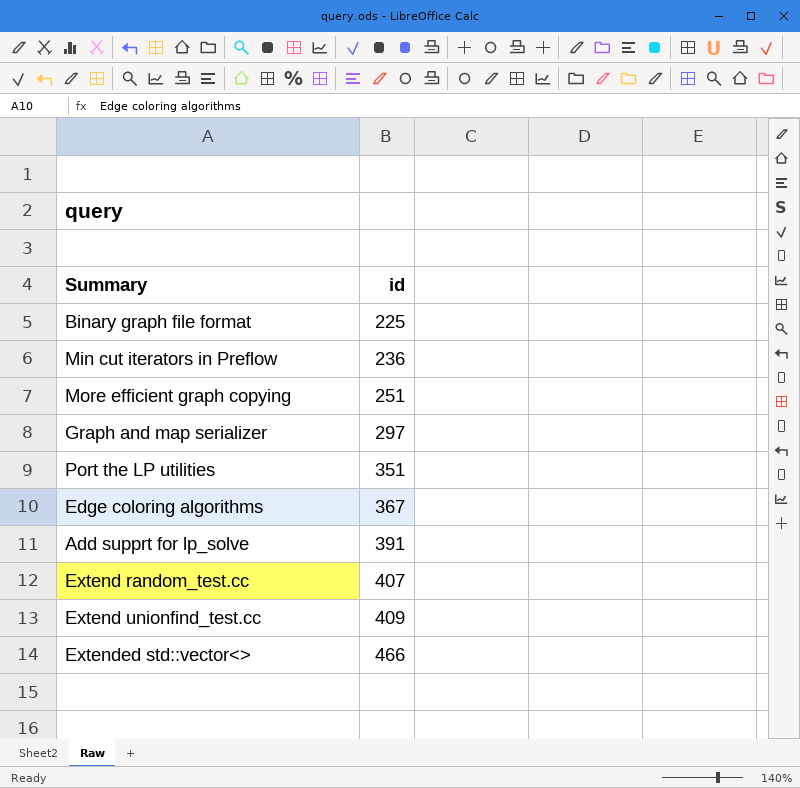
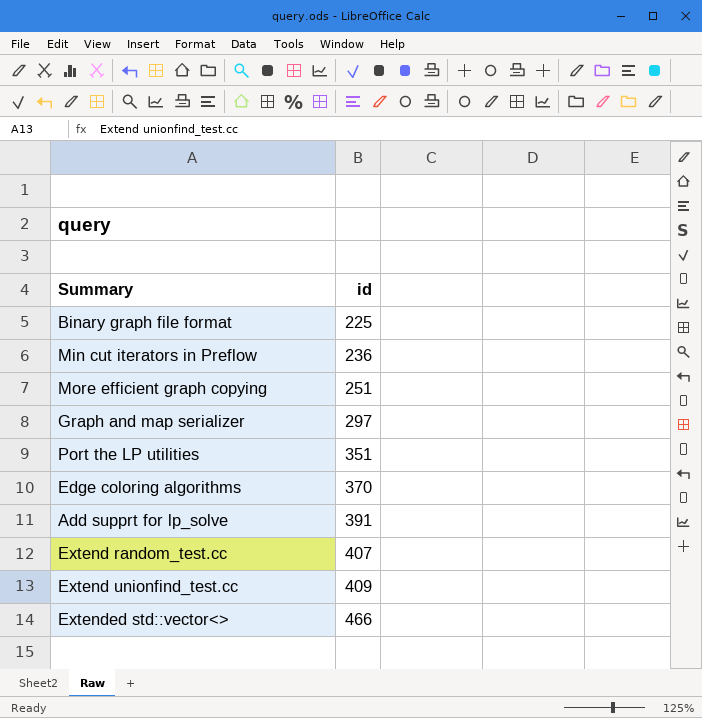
Edge coloring algorithms | id: 367 -> 370

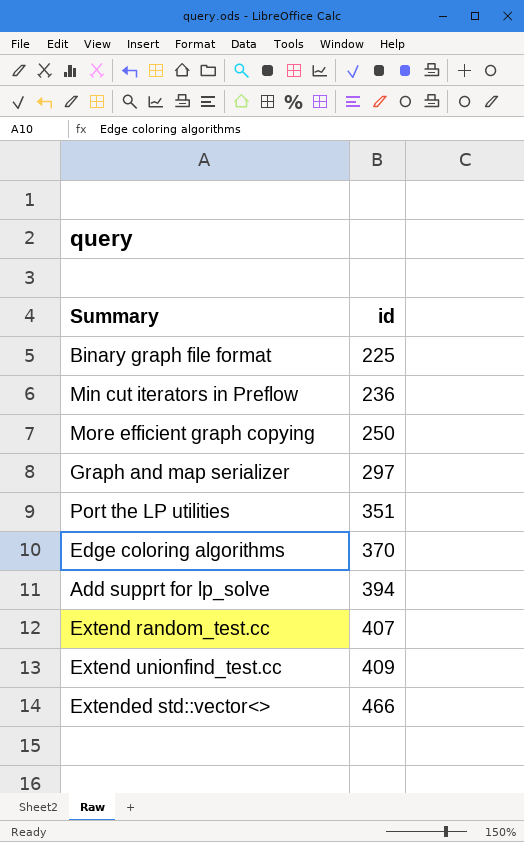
More efficient graph copying | id: 251 -> 250
Add supprt for lp_solve | id: 391 -> 394

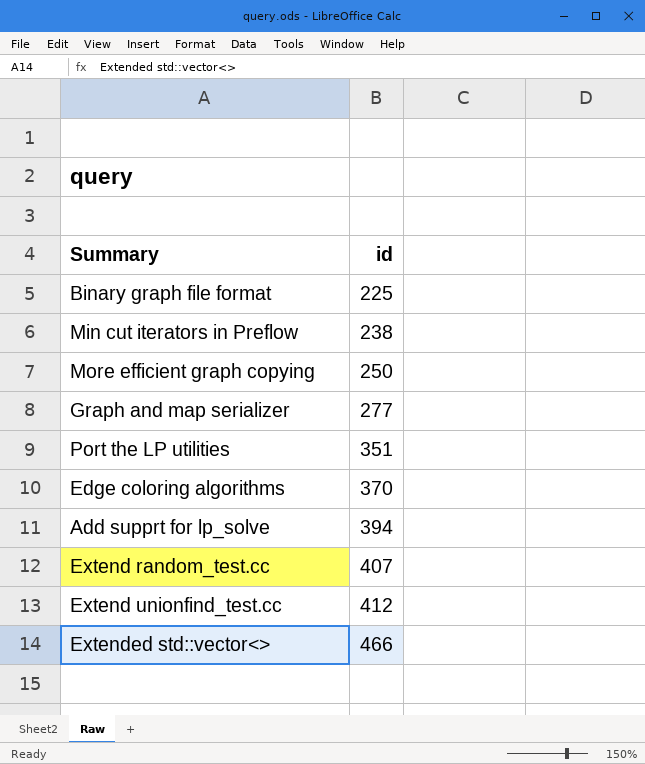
Min cut iterators in Preflow | id: 236 -> 238
Graph and map serializer | id: 297 -> 277
Extend unionfind_test.cc | id: 409 -> 412

